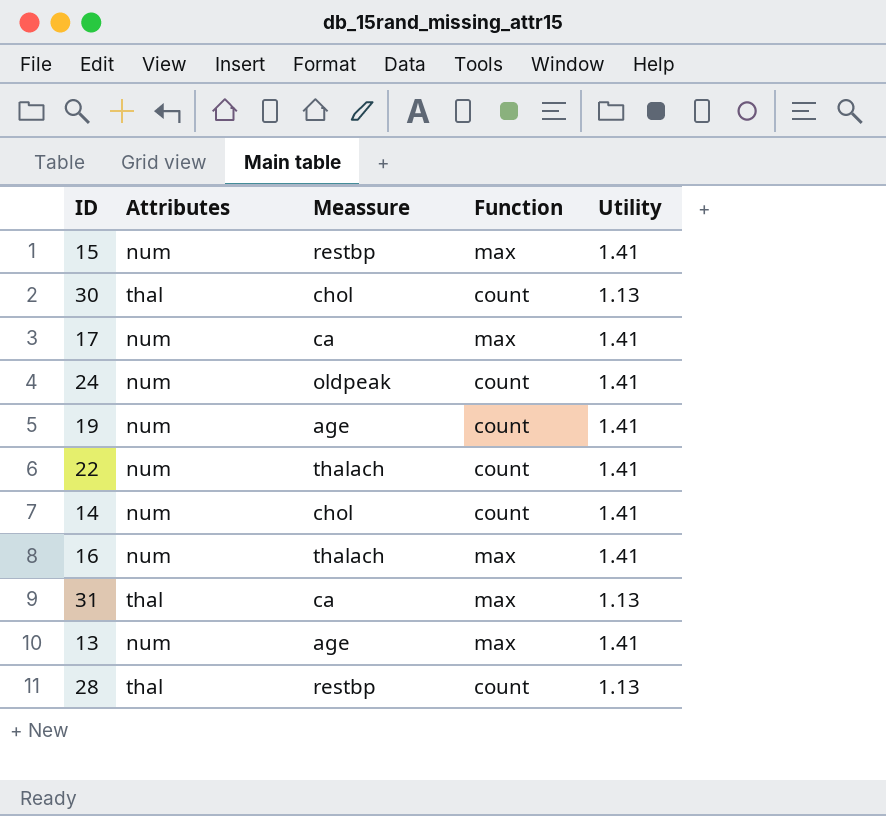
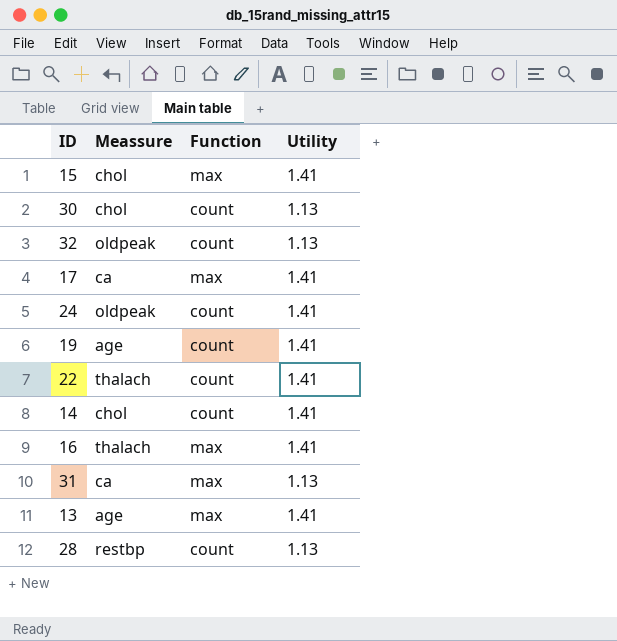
column Attributes | position: 2 -> none
15 | Meassure: restbp -> chol
row 32: none -> oldpeak | count | 1.13

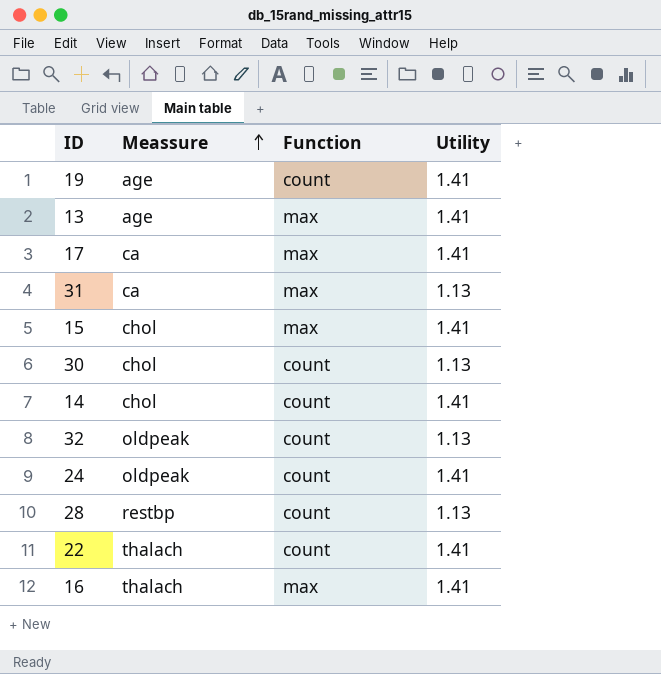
row order: none -> Meassure ascending

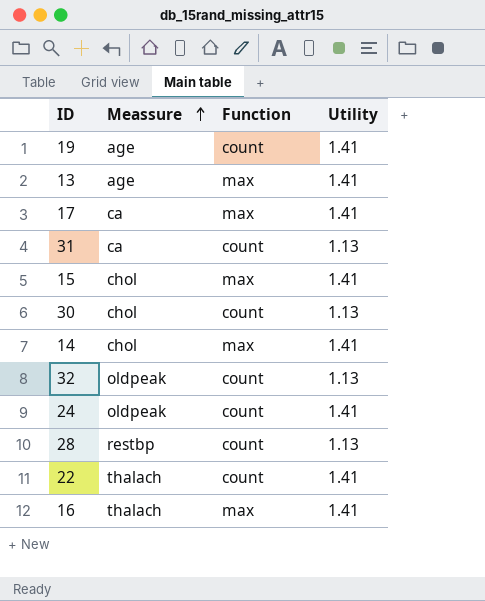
31 | Function: max -> count
14 | Function: count -> max

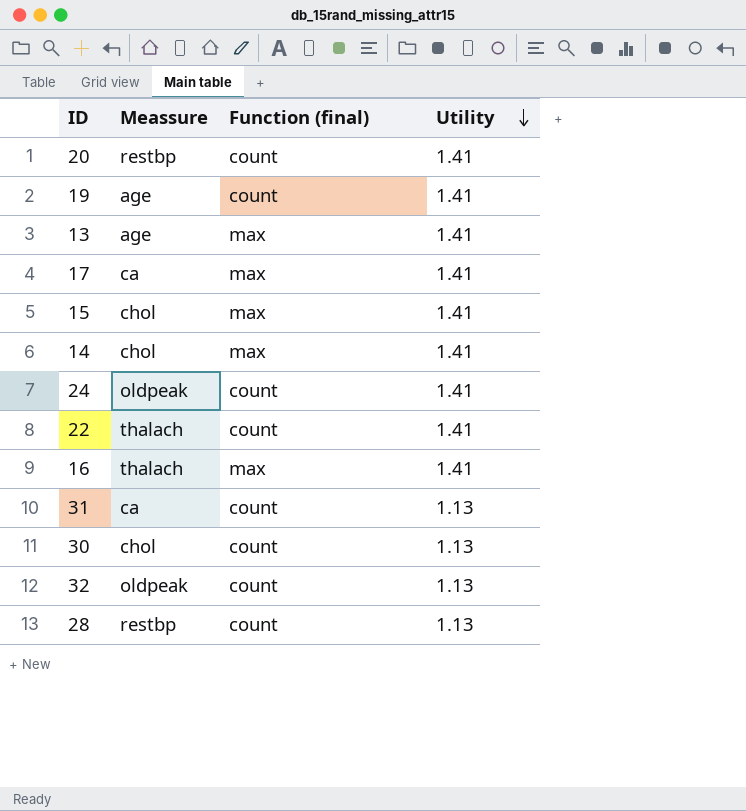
row order: Meassure ascending -> Utility descending
column name: Function -> Function (final)
row 20: none -> restbp | count | 1.41

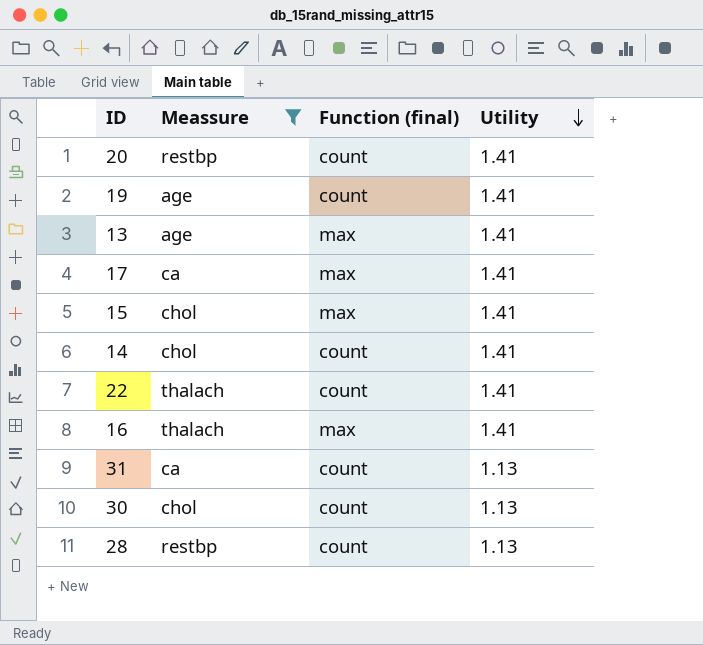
filter: none -> Meassure != oldpeak
14 | Function (final): max -> count

